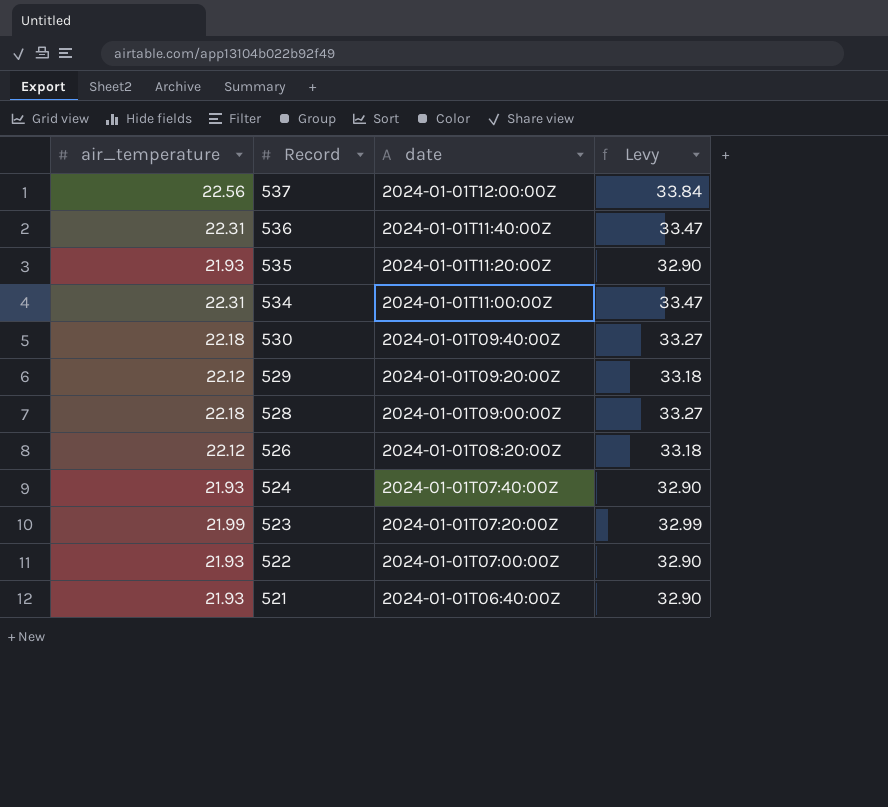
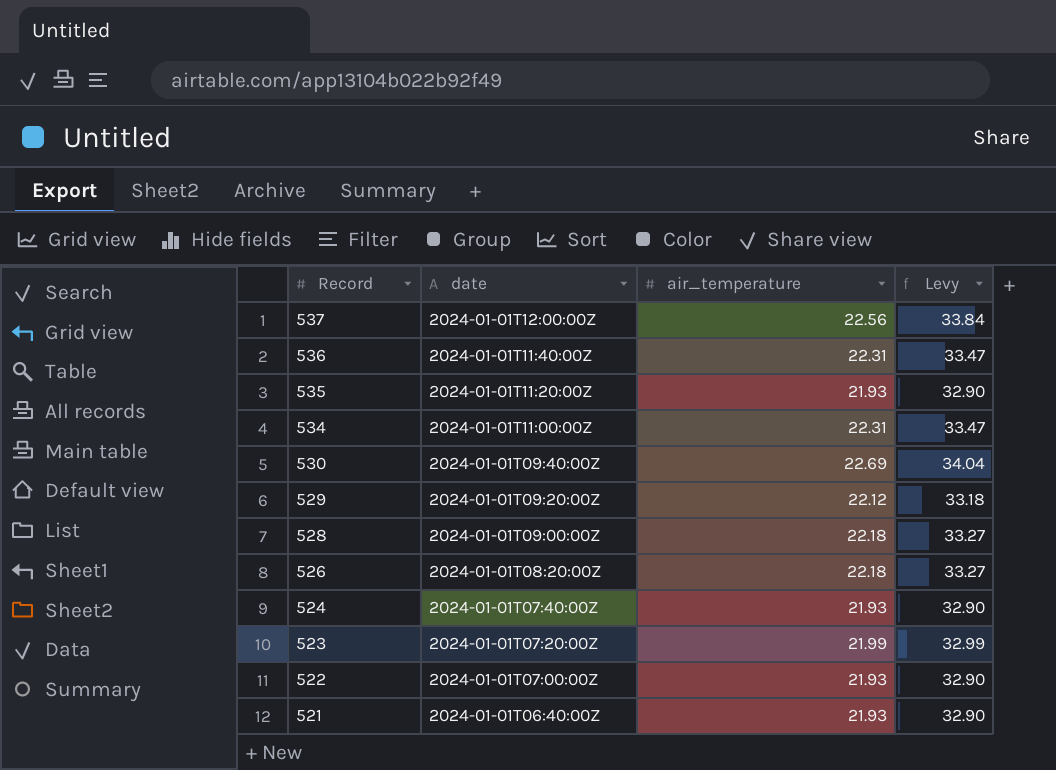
column air_temperature | position: 1 -> 3
530 | air_temperature: 22.18 -> 22.69
530 | Levy: 33.27 -> 34.04
526 | air_temperature: 22.12 -> 22.18
526 | Levy: 33.18 -> 33.27

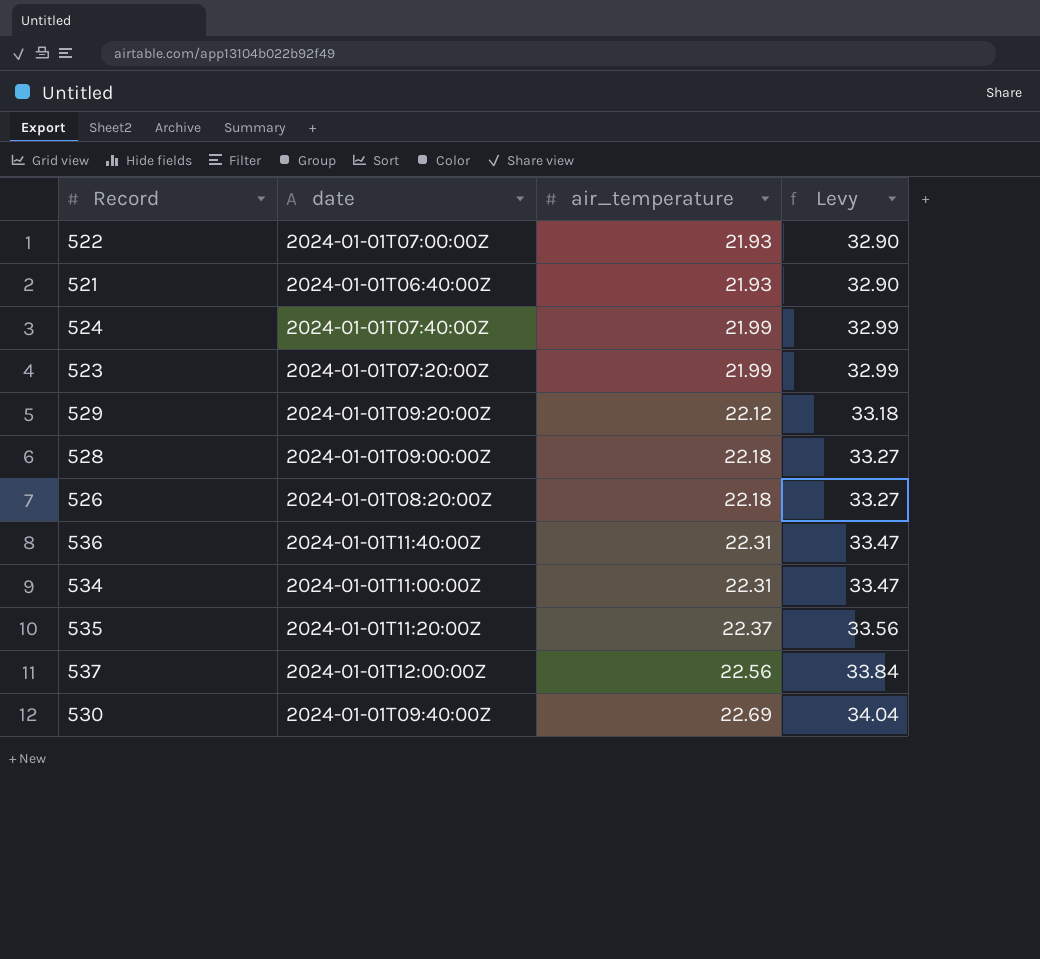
row order: Record descending -> air_temperature ascending
524 | air_temperature: 21.93 -> 21.99
524 | Levy: 32.90 -> 32.99
535 | air_temperature: 21.93 -> 22.37
535 | Levy: 32.90 -> 33.56

